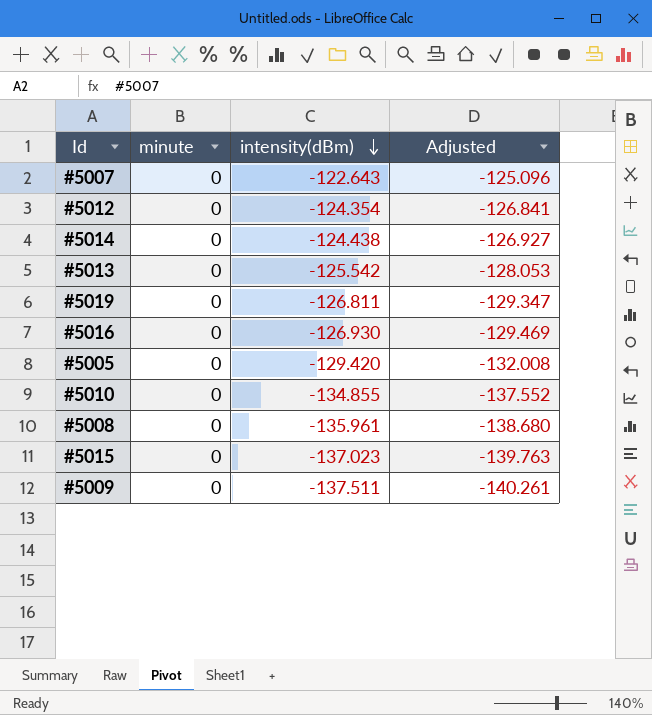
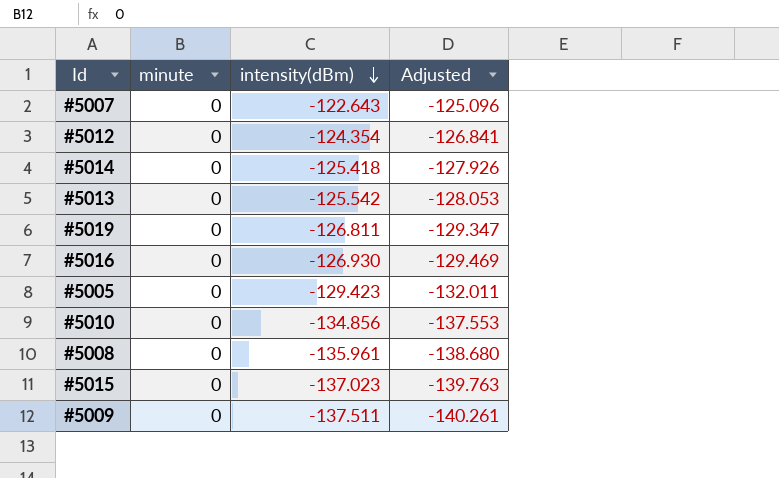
#5014 | intensity(dBm): -124.438 -> -125.418
#5014 | Adjusted: -126.927 -> -127.926
#5005 | intensity(dBm): -129.420 -> -129.423
#5005 | Adjusted: -132.008 -> -132.011
#5010 | intensity(dBm): -134.855 -> -134.856
#5010 | Adjusted: -137.552 -> -137.553

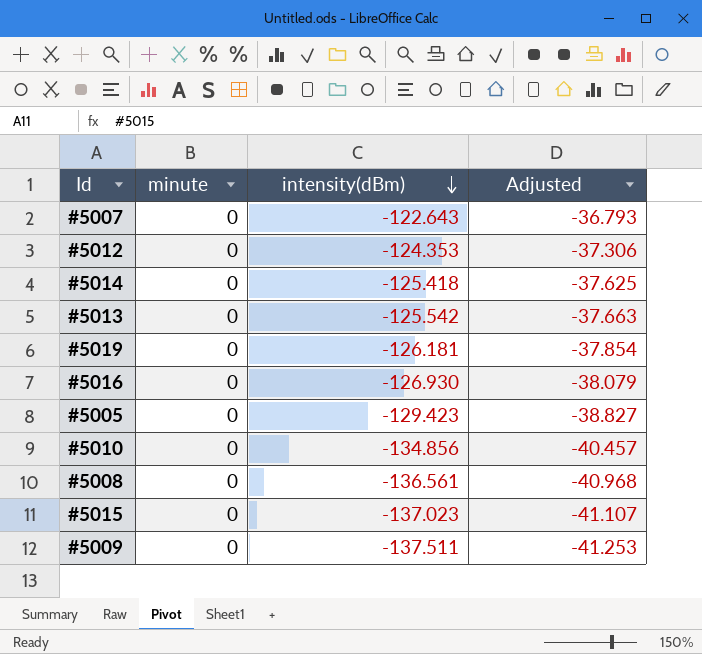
column Adjusted | formula: [intensity(dBm)] * 1.02 -> [intensity(dBm)] * 0.3
#5012 | intensity(dBm): -124.354 -> -124.353
#5019 | intensity(dBm): -126.811 -> -126.181
#5008 | intensity(dBm): -135.961 -> -136.561

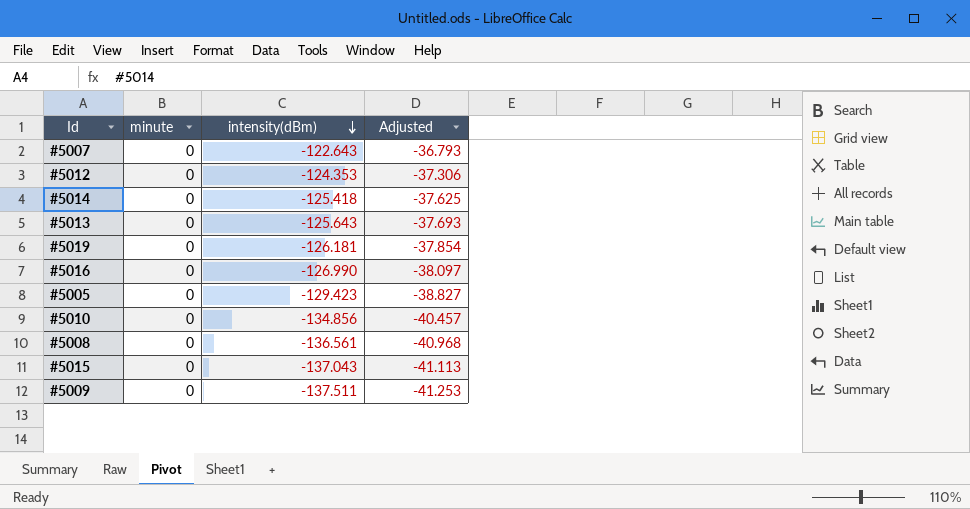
#5013 | intensity(dBm): -125.542 -> -125.643
#5013 | Adjusted: -37.663 -> -37.693
#5016 | intensity(dBm): -126.930 -> -126.990
#5016 | Adjusted: -38.079 -> -38.097
#5015 | intensity(dBm): -137.023 -> -137.043
#5015 | Adjusted: -41.107 -> -41.113

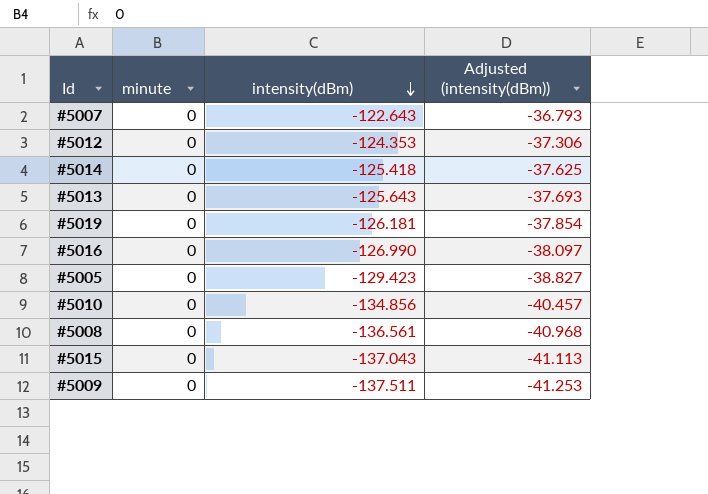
column name: Adjusted -> Adjusted (intensity(dBm))

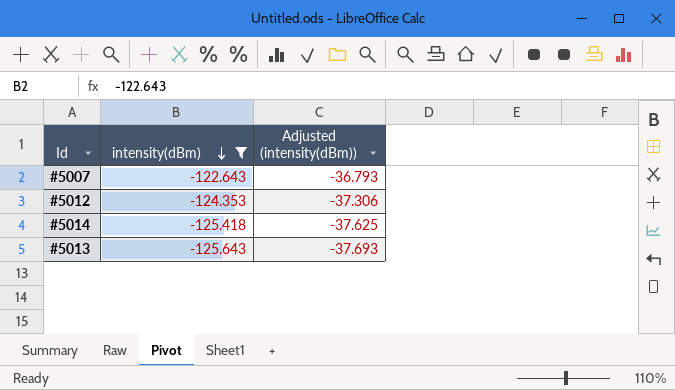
filter: none -> intensity(dBm) >= -125.643
column minute | position: 2 -> none

